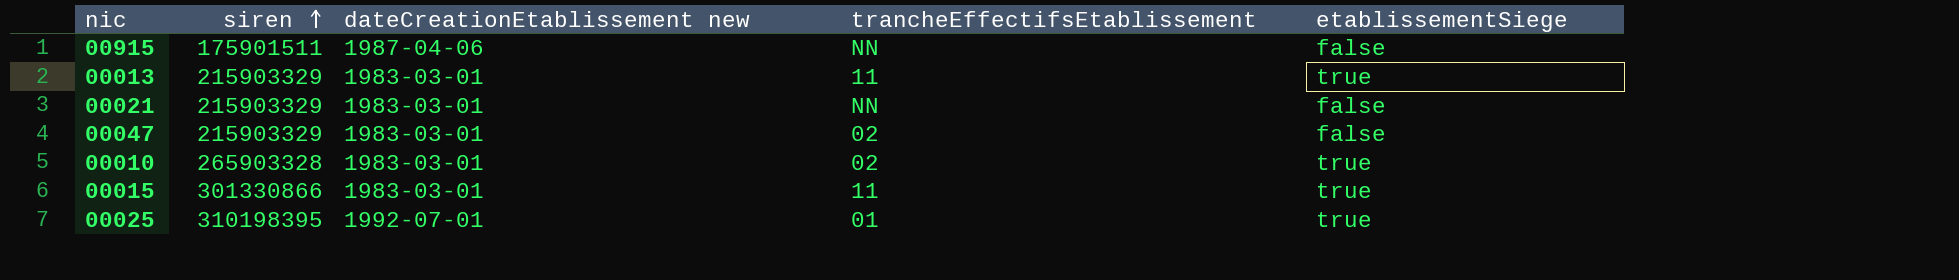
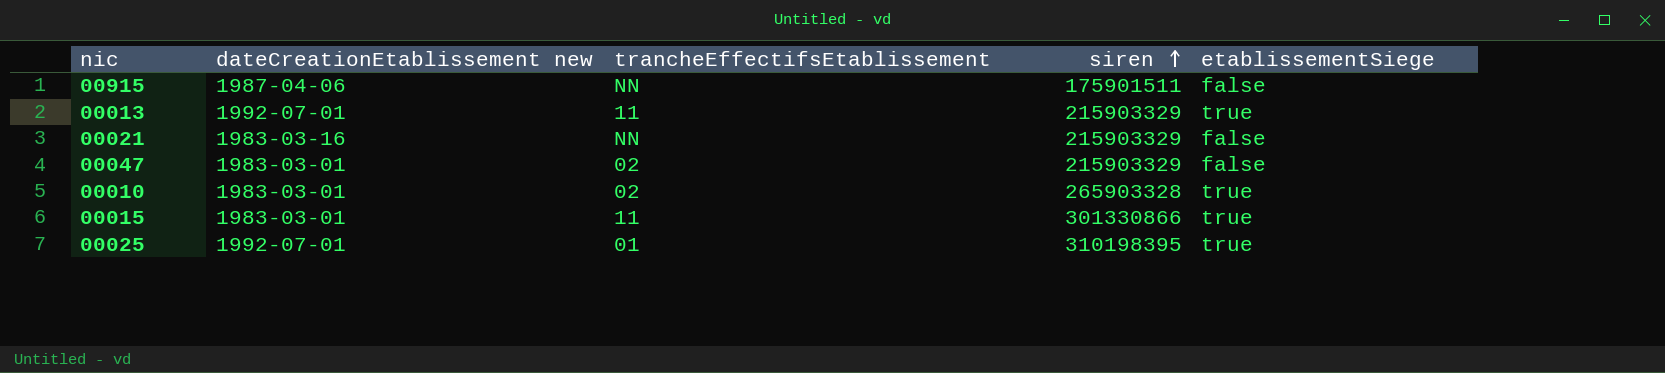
column siren | position: 2 -> 4
00013 | dateCreationEtablissement new: 1983-03-01 -> 1992-07-01
00021 | dateCreationEtablissement new: 1983-03-01 -> 1983-03-16

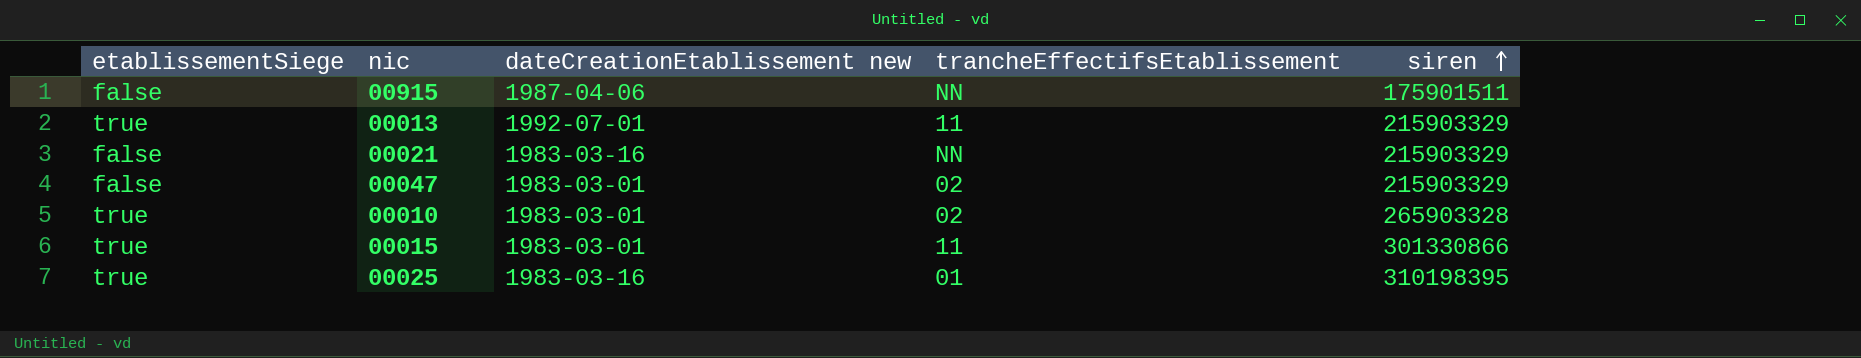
column etablissementSiege | position: 5 -> 1
00025 | dateCreationEtablissement new: 1992-07-01 -> 1983-03-16

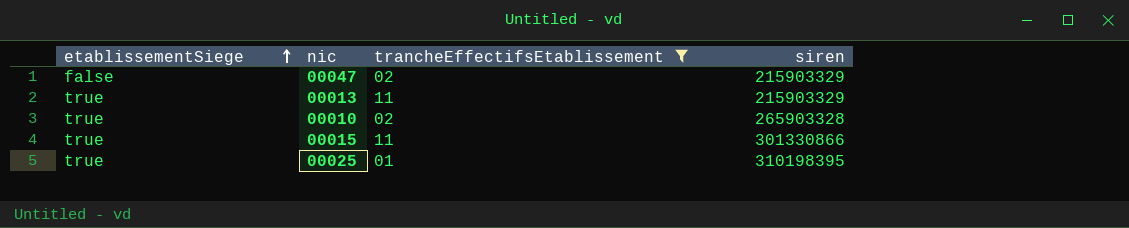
filter: none -> trancheEffectifsEtablissement != NN
row order: siren ascending -> etablissementSiege ascending
column dateCreationEtablissement new | position: 3 -> none

